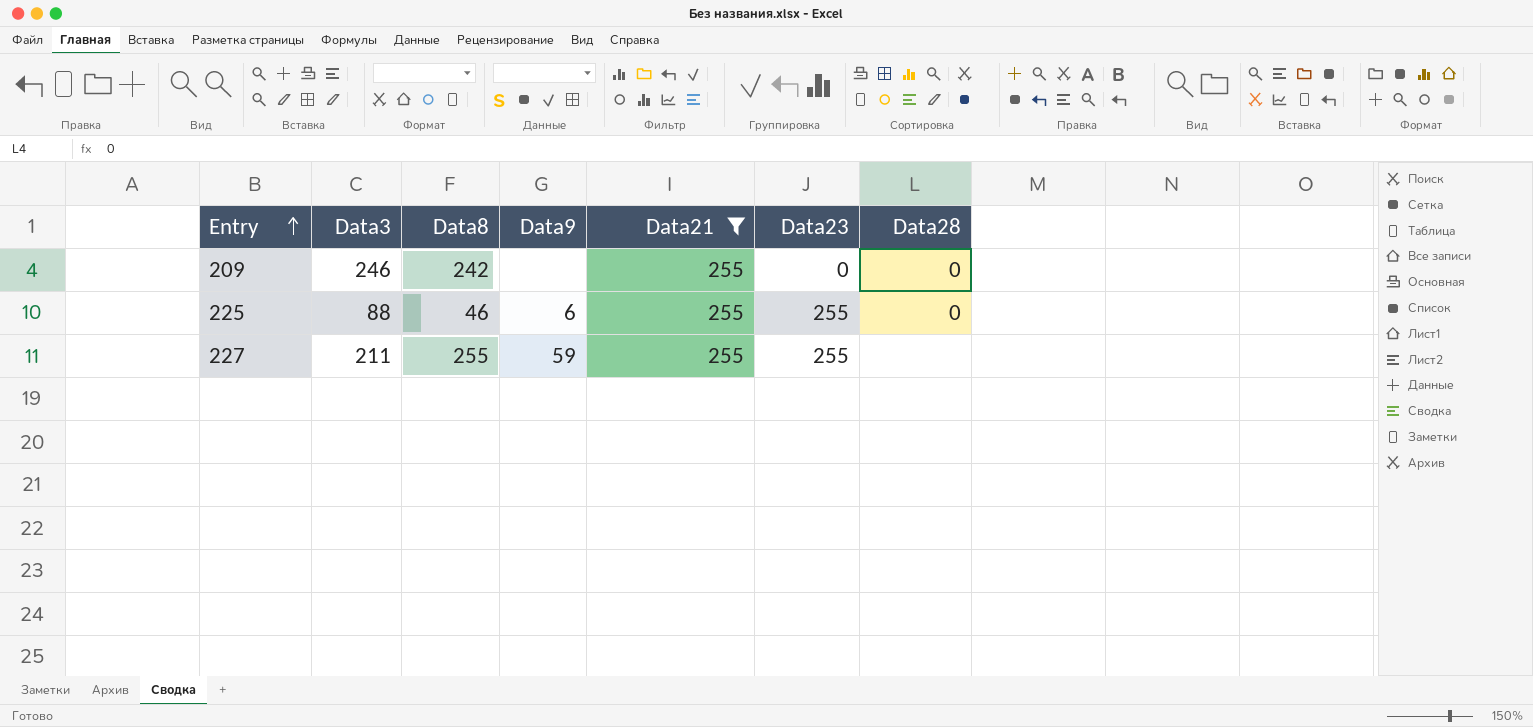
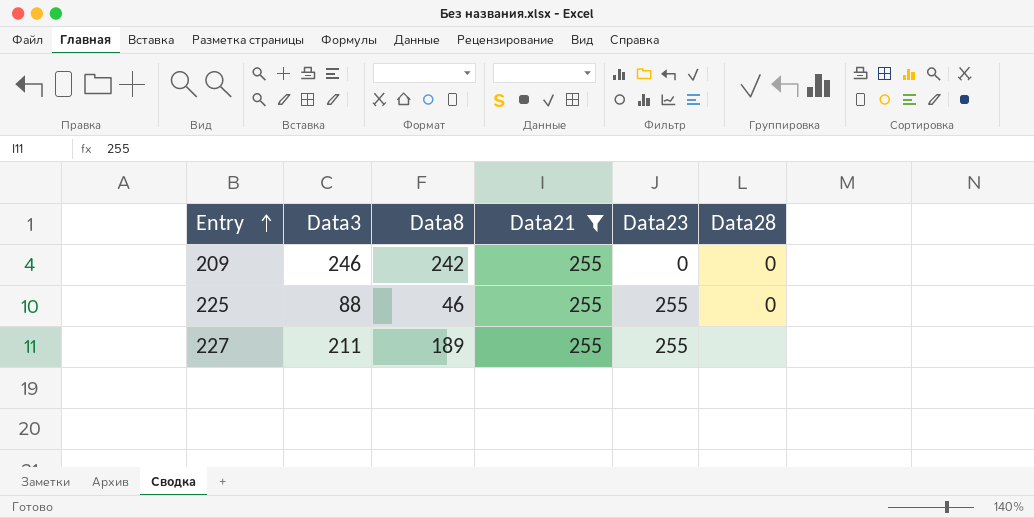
column Data9 | position: 4 -> none
227 | Data8: 255 -> 189

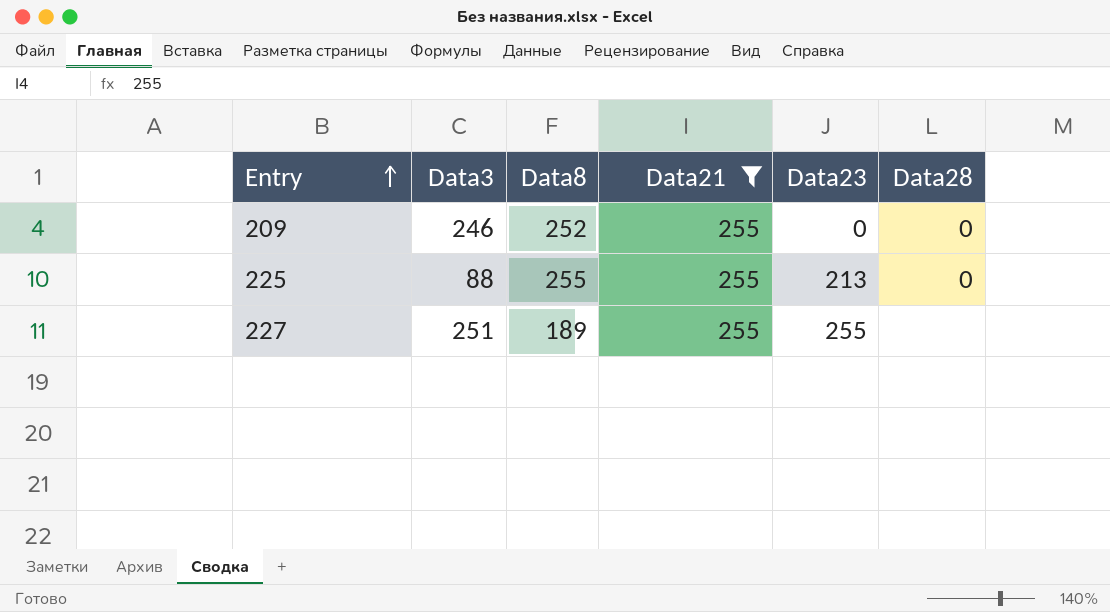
209 | Data8: 242 -> 252
225 | Data8: 46 -> 255
225 | Data23: 255 -> 213
227 | Data3: 211 -> 251

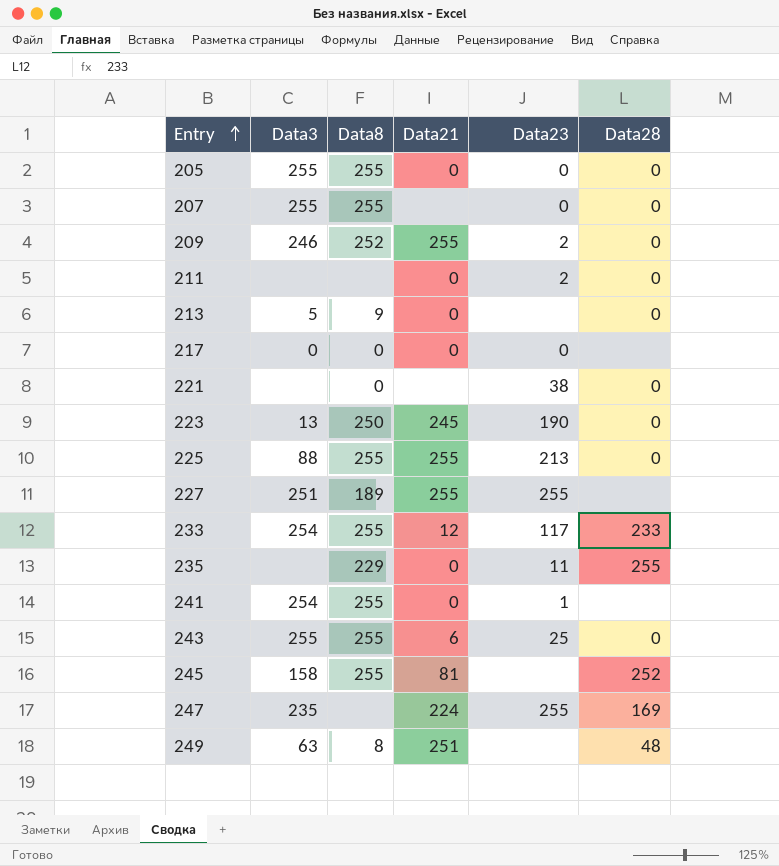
filter: Data21 = 255 -> none
209 | Data23: 0 -> 2

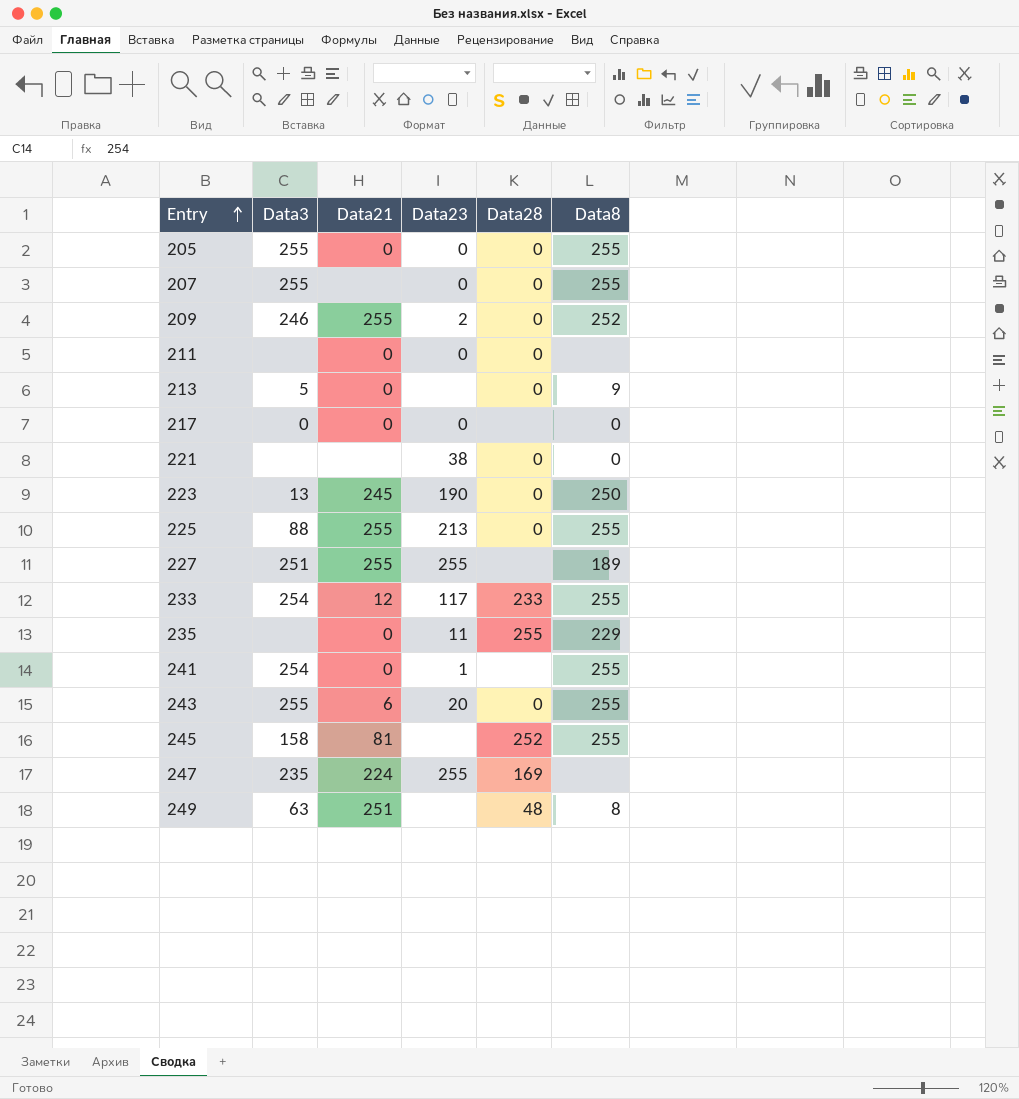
column Data8 | position: 3 -> 6
211 | Data23: 2 -> 0
243 | Data23: 25 -> 20

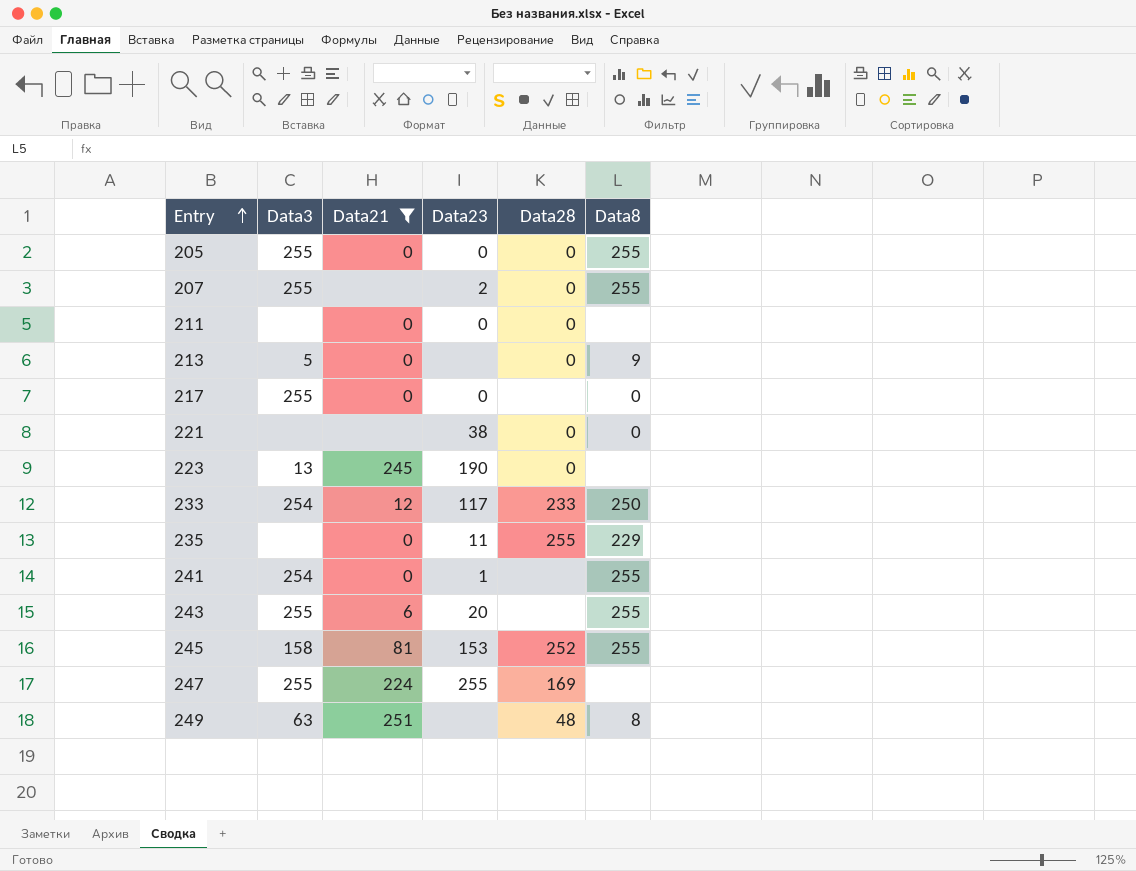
filter: none -> Data21 != 255
207 | Data23: 0 -> 2
217 | Data3: 0 -> 255
223 | Data8: 250 -> none
233 | Data8: 255 -> 250
243 | Data28: 0 -> none
245 | Data23: none -> 153
247 | Data3: 235 -> 255

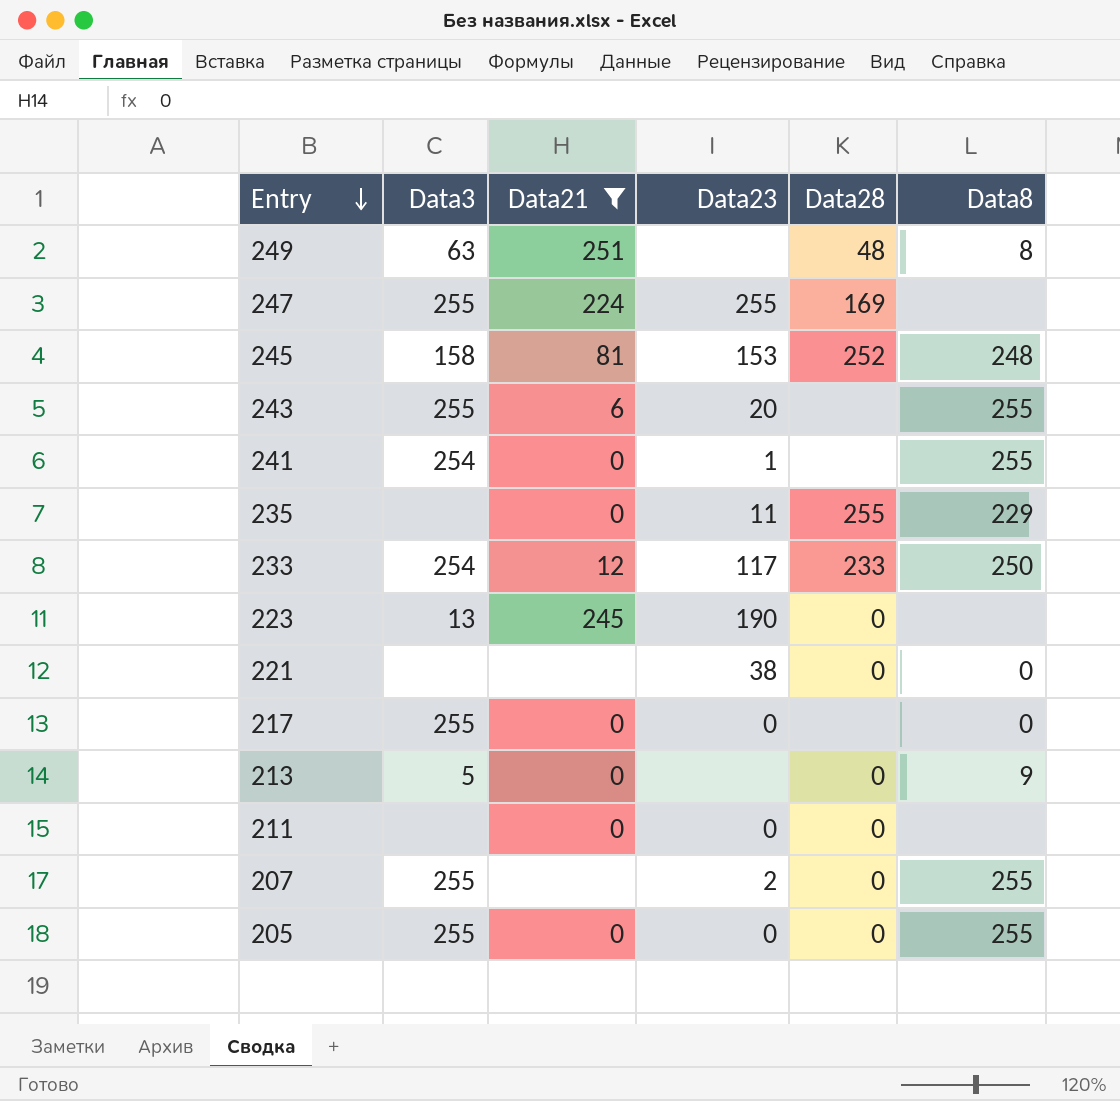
row order: Entry ascending -> Entry descending
245 | Data8: 255 -> 248

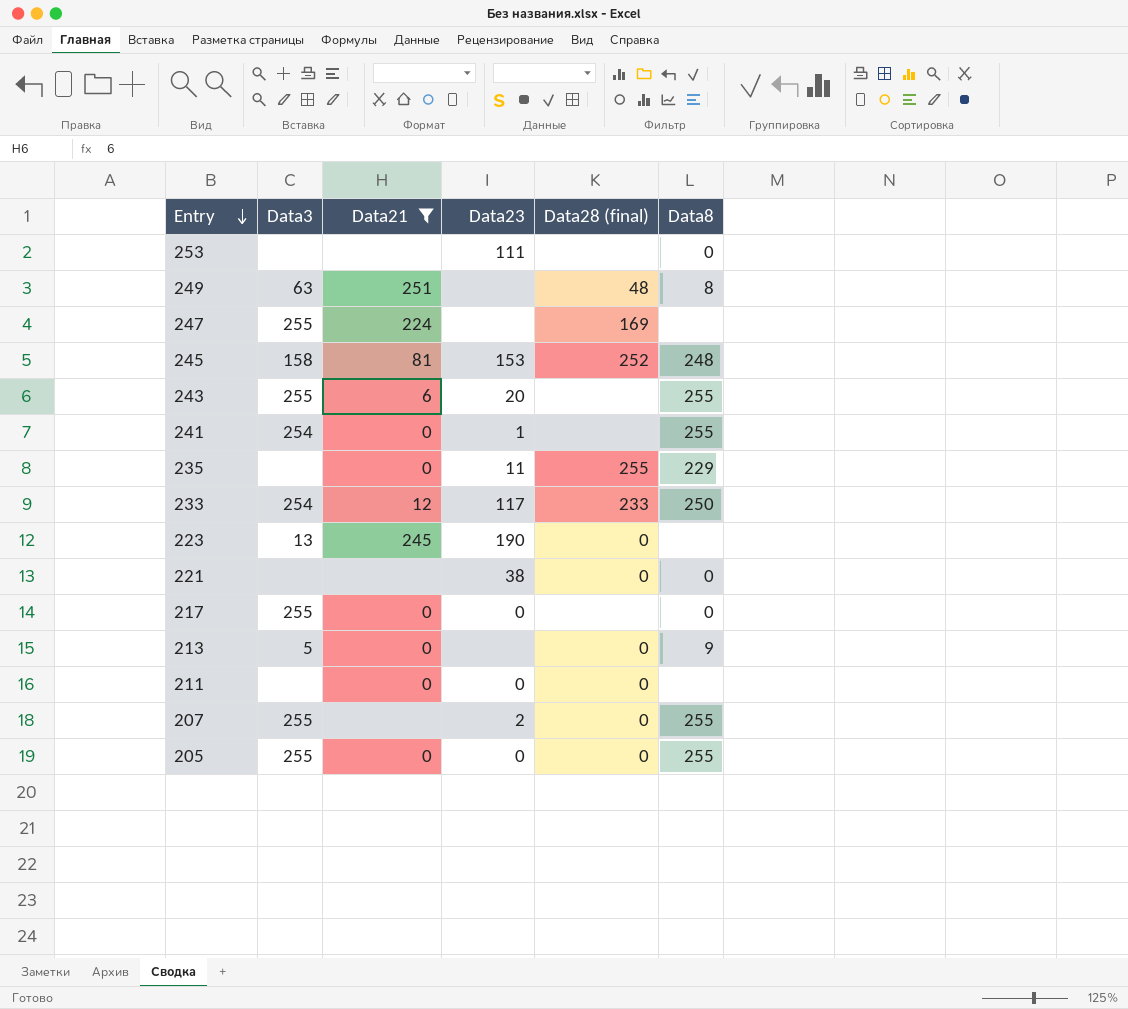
column name: Data28 -> Data28 (final)
row 253: none -> none | none | 111 | none | 0
247 | Data23: 255 -> none

